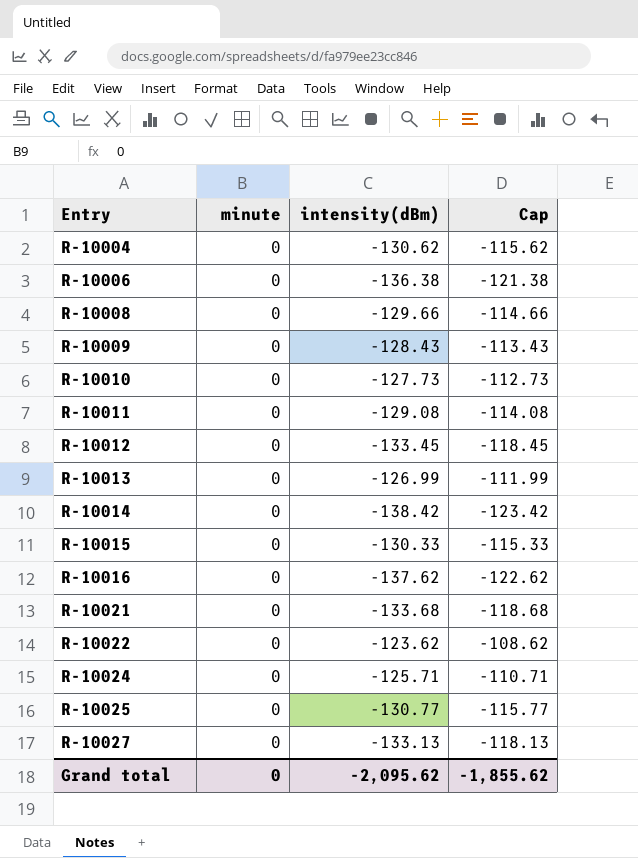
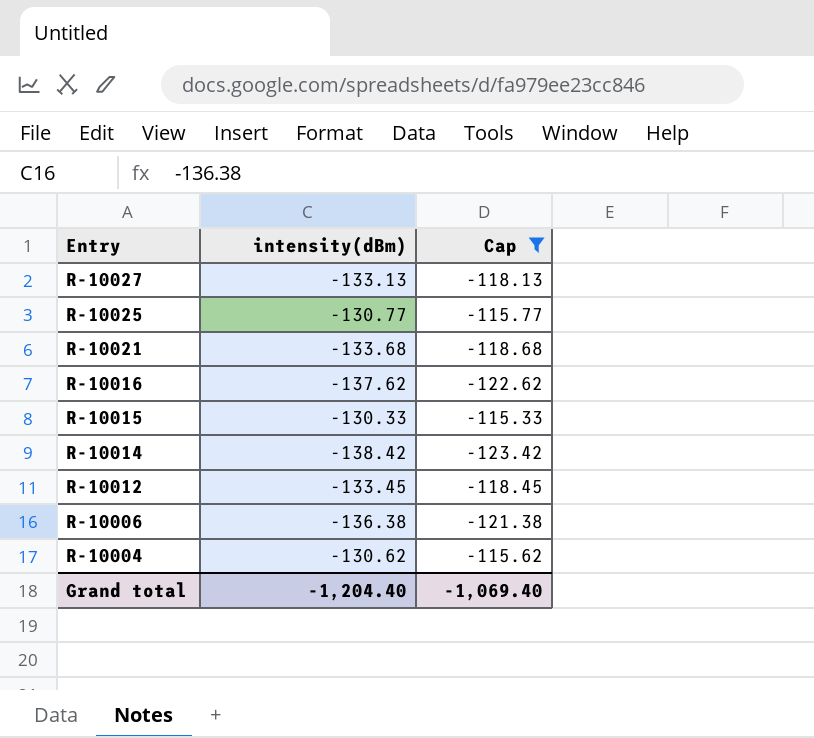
filter: none -> Cap <= -115.33
row order: Entry ascending -> Entry descending
column minute | position: 2 -> none
Grand total | intensity(dBm): -2,095.62 -> -1,204.40
Grand total | Cap: -1,855.62 -> -1,069.40

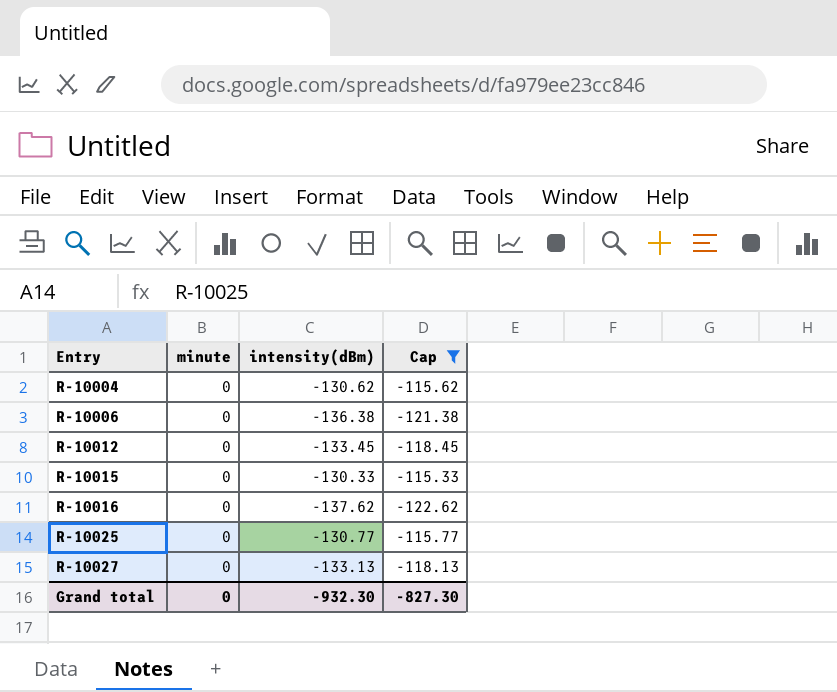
row order: Entry descending -> Entry ascending
column minute | position: none -> 2
row R-10021: -133.68 | -118.68 -> none
row R-10014: -138.42 | -123.42 -> none
Grand total | intensity(dBm): -1,204.40 -> -932.30
Grand total | Cap: -1,069.40 -> -827.30

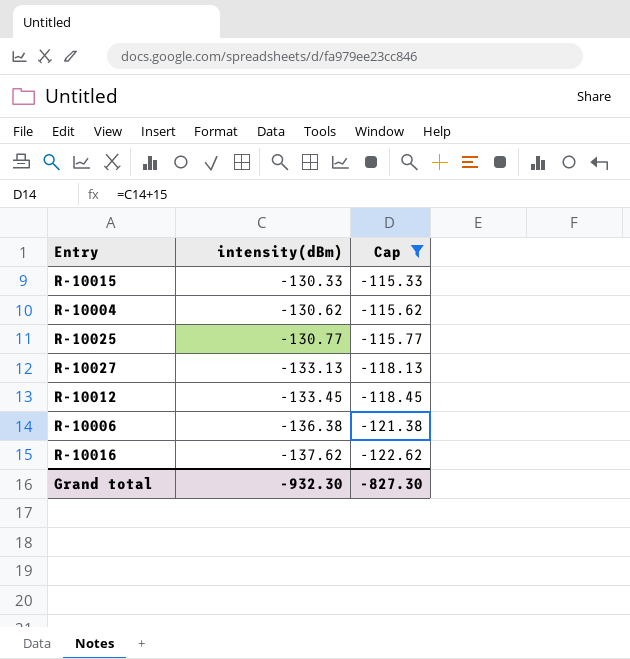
row order: Entry ascending -> intensity(dBm) descending
column minute | position: 2 -> none

